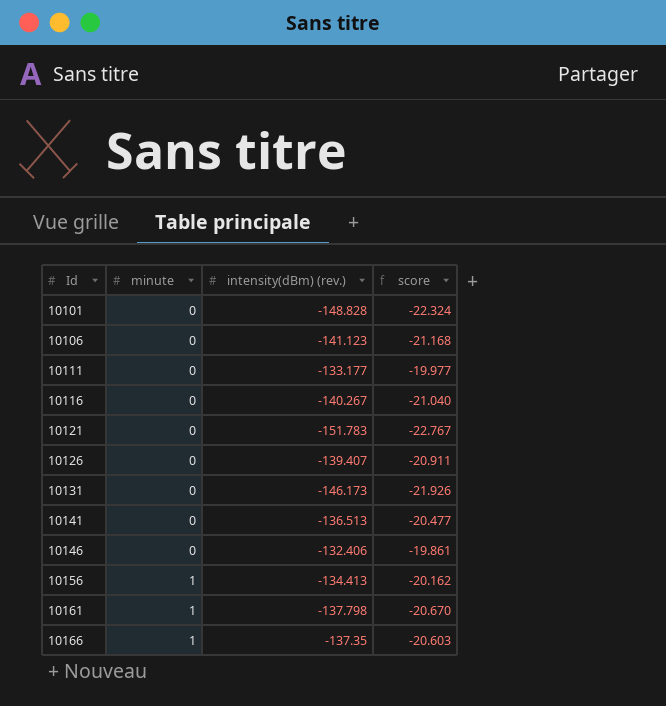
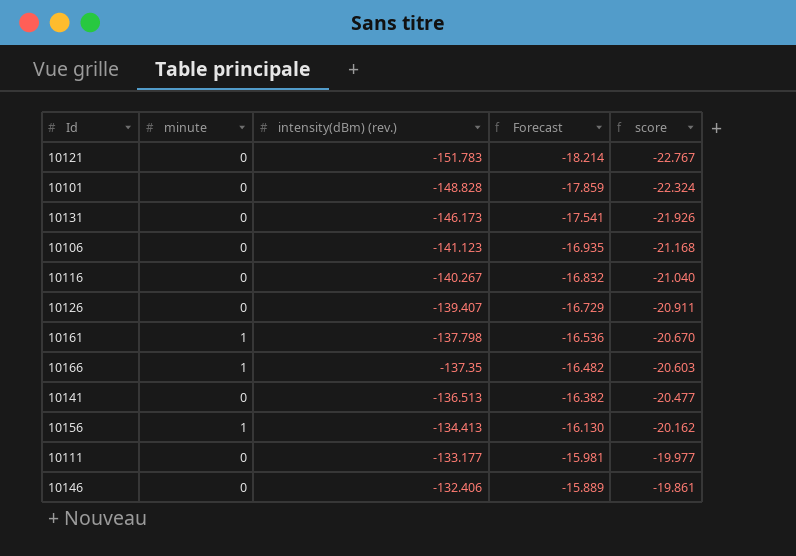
row order: Id ascending -> intensity(dBm) (rev.) ascending
column Forecast | formula: none -> [intensity(dBm) (rev.)] * 0.12

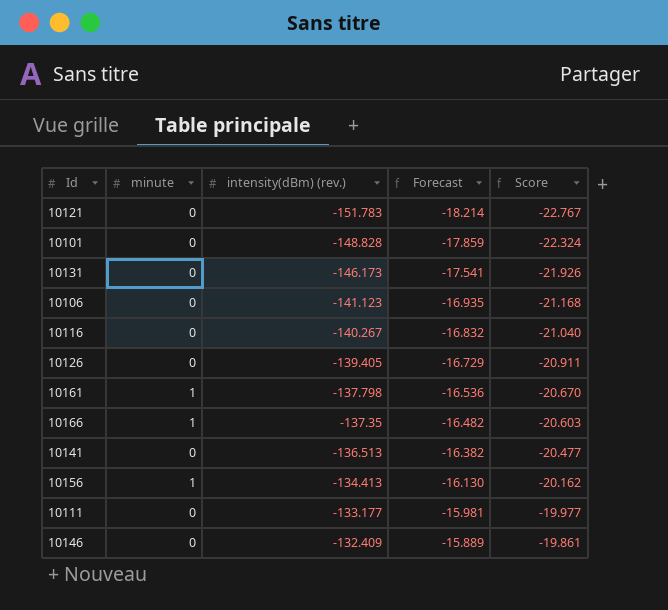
column name: score -> Score
10126 | intensity(dBm) (rev.): -139.407 -> -139.405
10146 | intensity(dBm) (rev.): -132.406 -> -132.409

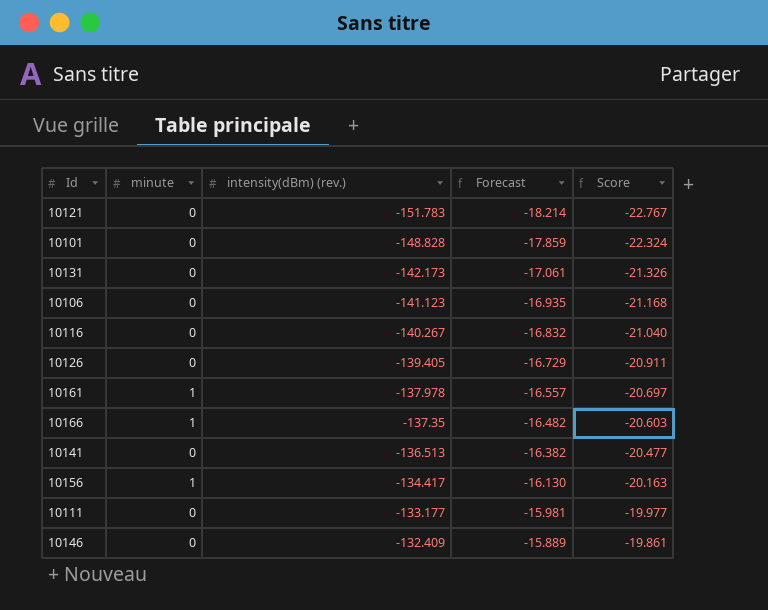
10131 | intensity(dBm) (rev.): -146.173 -> -142.173
10131 | Forecast: -17.541 -> -17.061
10131 | Score: -21.926 -> -21.326
10161 | intensity(dBm) (rev.): -137.798 -> -137.978
10161 | Forecast: -16.536 -> -16.557
10161 | Score: -20.670 -> -20.697
10156 | intensity(dBm) (rev.): -134.413 -> -134.417
10156 | Score: -20.162 -> -20.163

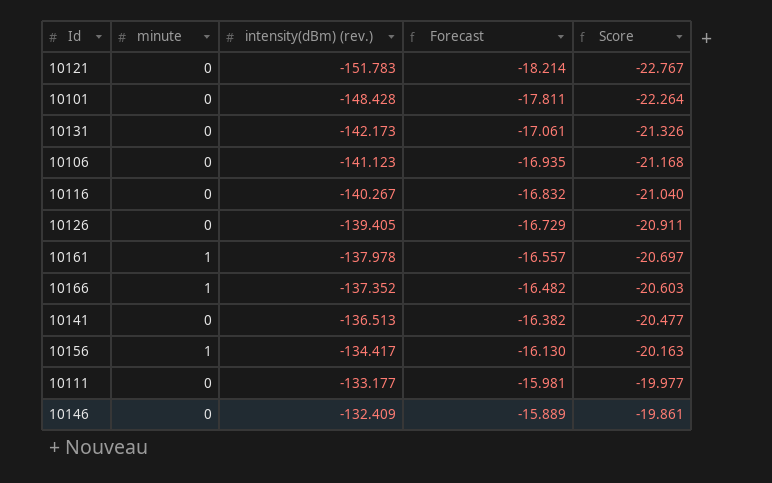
10101 | intensity(dBm) (rev.): -148.828 -> -148.428
10101 | Forecast: -17.859 -> -17.811
10101 | Score: -22.324 -> -22.264
10166 | intensity(dBm) (rev.): -137.35 -> -137.352

